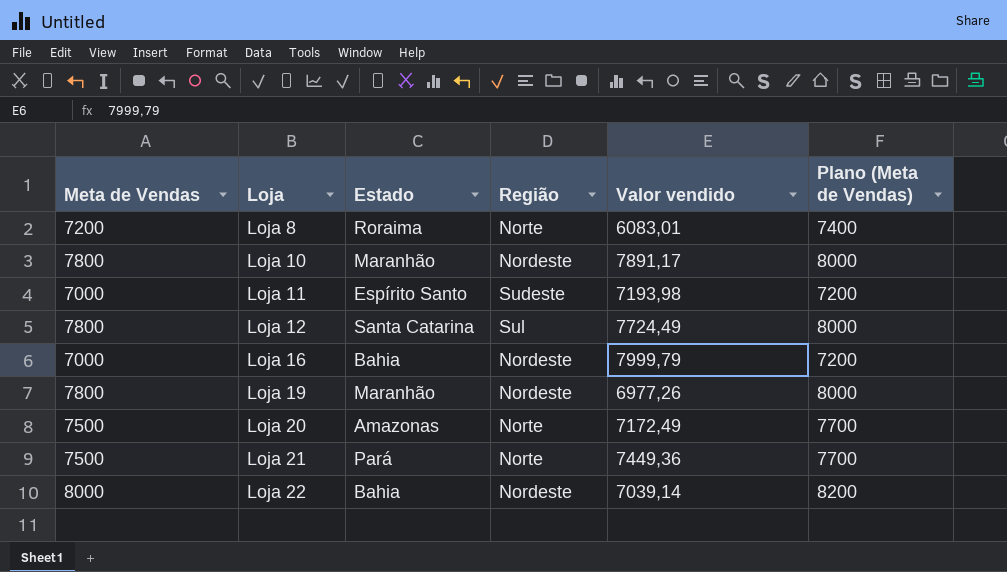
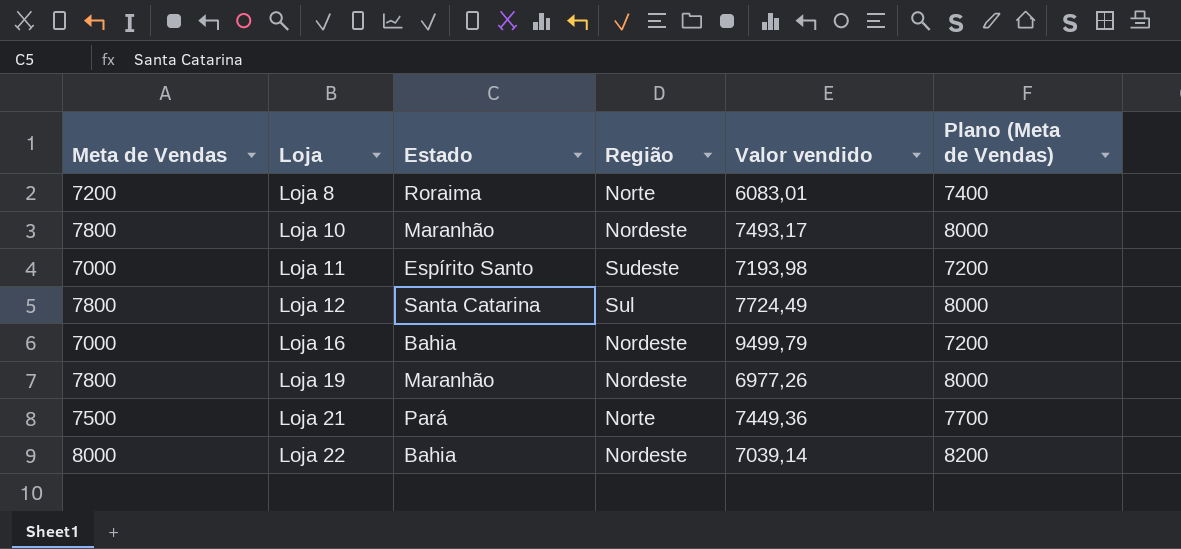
row Loja 20: 7500 | Amazonas | Norte | 7172,49 | 7700 -> none
Loja 10 | Valor vendido: 7891,17 -> 7493,17
Loja 16 | Valor vendido: 7999,79 -> 9499,79

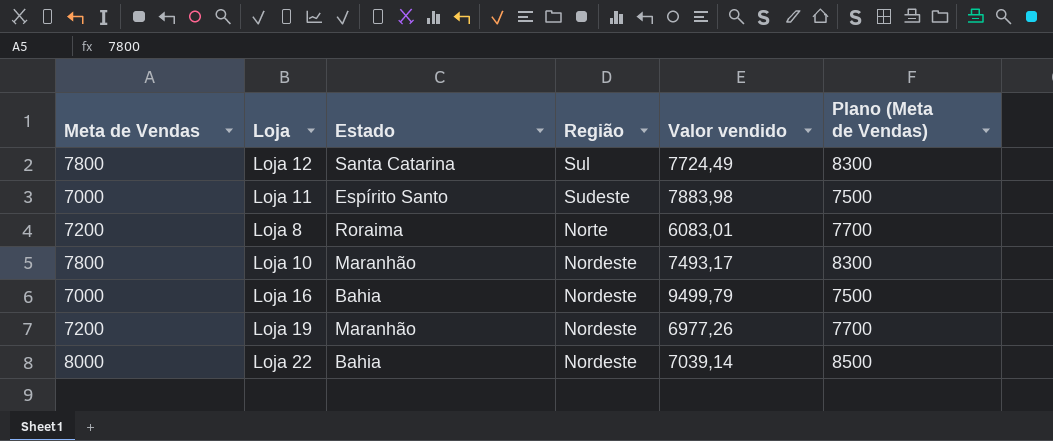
row order: Loja ascending -> Região descending
column Plano (Meta de Vendas) | formula: [Meta de Vendas] + 200 -> [Meta de Vendas] + 500
row Loja 21: 7500 | Pará | Norte | 7449,36 | 7700 -> none
Loja 11 | Valor vendido: 7193,98 -> 7883,98
Loja 19 | Meta de Vendas: 7800 -> 7200

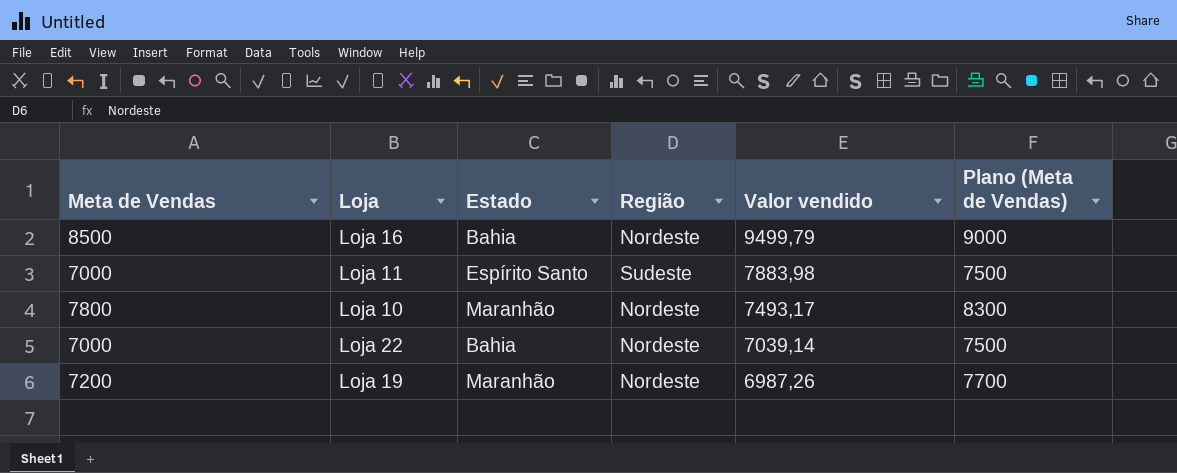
row order: Região descending -> Valor vendido descending
row Loja 12: 7800 | Santa Catarina | Sul | 7724,49 | 8300 -> none
row Loja 8: 7200 | Roraima | Norte | 6083,01 | 7700 -> none
Loja 16 | Meta de Vendas: 7000 -> 8500
Loja 16 | Plano (Meta de Vendas): 7500 -> 9000
Loja 22 | Meta de Vendas: 8000 -> 7000
Loja 22 | Plano (Meta de Vendas): 8500 -> 7500
Loja 19 | Valor vendido: 6977,26 -> 6987,26

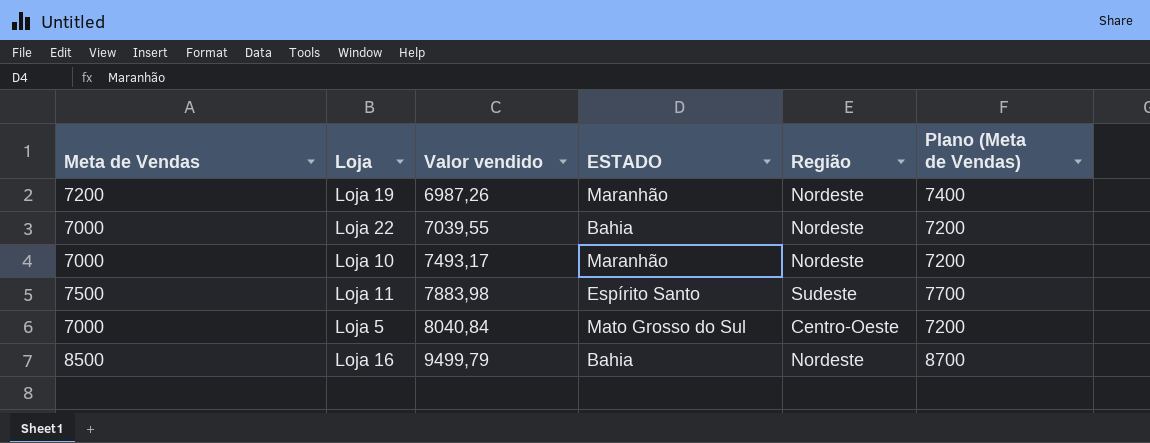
row order: Valor vendido descending -> Valor vendido ascending
column Valor vendido | position: 5 -> 3
column name: Estado -> ESTADO
column Plano (Meta de Vendas) | formula: [Meta de Vendas] + 500 -> [Meta de Vendas] + 200
Loja 22 | Valor vendido: 7039,14 -> 7039,55
Loja 10 | Meta de Vendas: 7800 -> 7000
Loja 11 | Meta de Vendas: 7000 -> 7500
row Loja 5: none -> 7000 | 8040,84 | Mato Grosso do Sul | Centro-Oeste | 7200

